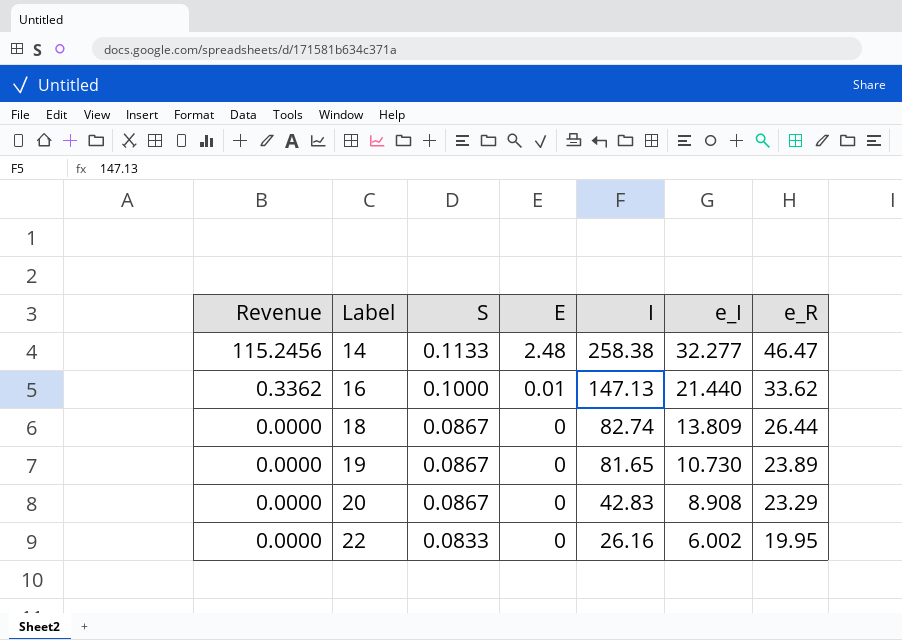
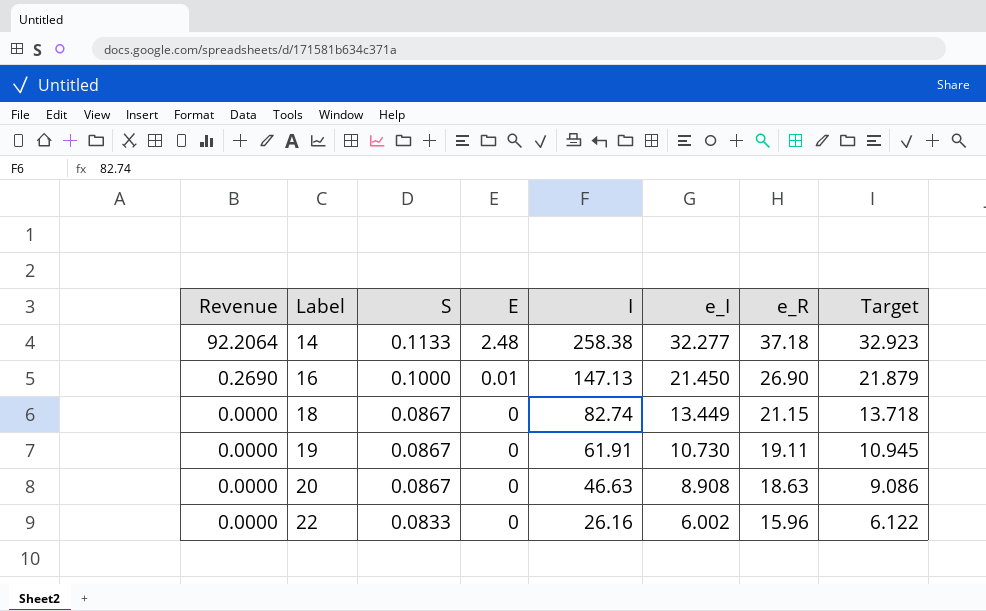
column Target | formula: none -> [e_I] * 1.02
14 | Revenue: 115.2456 -> 92.2064
14 | e_R: 46.47 -> 37.18
16 | Revenue: 0.3362 -> 0.2690
16 | e_I: 21.440 -> 21.450
16 | e_R: 33.62 -> 26.90
18 | e_I: 13.809 -> 13.449
18 | e_R: 26.44 -> 21.15
19 | I: 81.65 -> 61.91
19 | e_R: 23.89 -> 19.11
20 | I: 42.83 -> 46.63
20 | e_R: 23.29 -> 18.63
22 | e_R: 19.95 -> 15.96

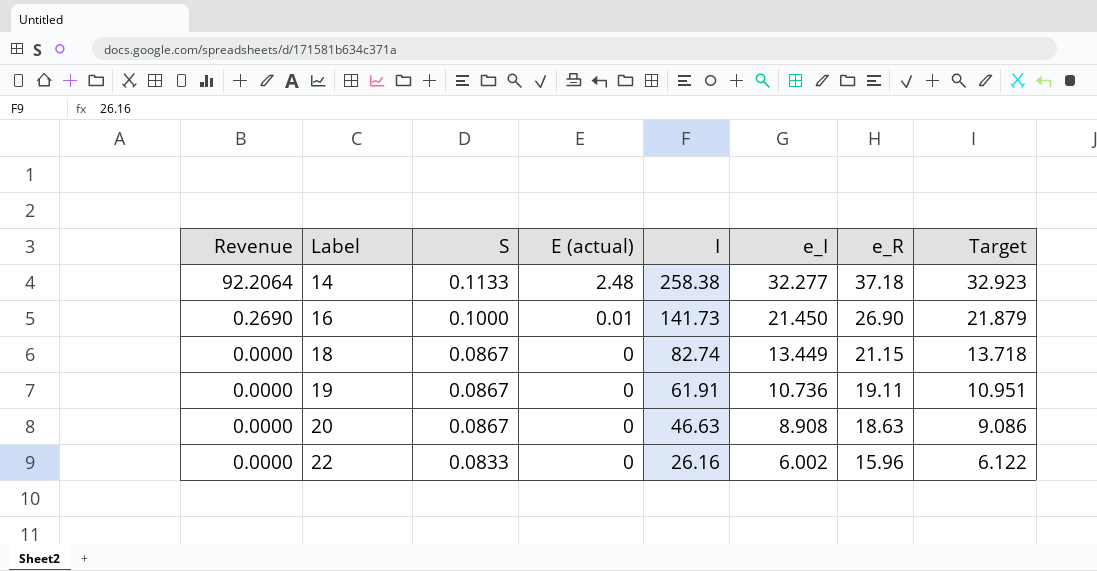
column name: E -> E (actual)
16 | I: 147.13 -> 141.73
19 | e_I: 10.730 -> 10.736
19 | Target: 10.945 -> 10.951

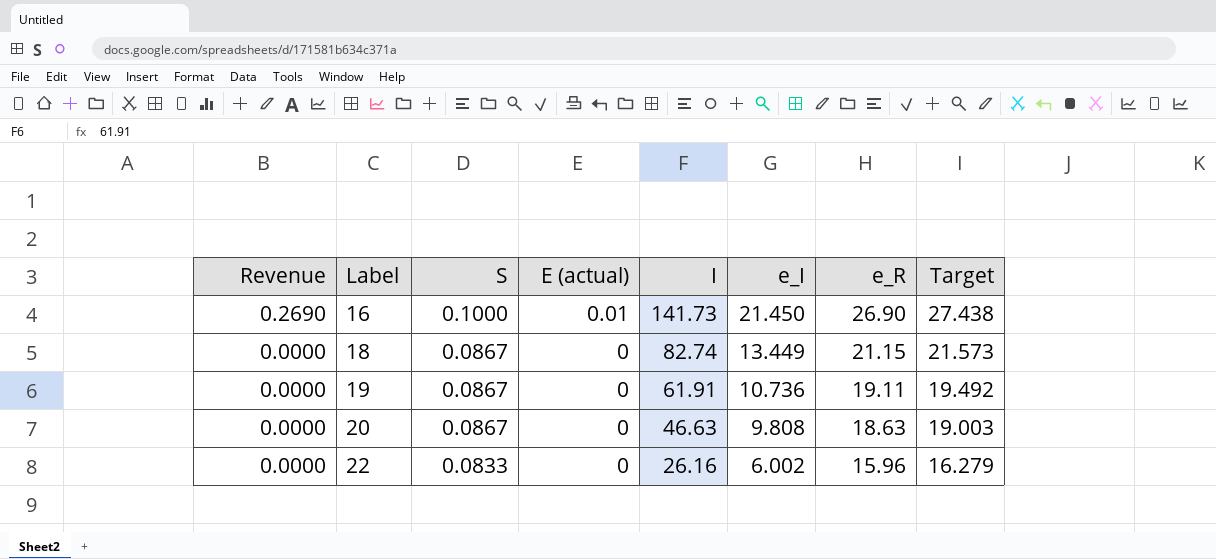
column Target | formula: [e_I] * 1.02 -> [e_R] * 1.02
row 14: 92.2064 | 0.1133 | 2.48 | 258.38 | 32.277 | 37.18 | 32.923 -> none
20 | e_I: 8.908 -> 9.808

